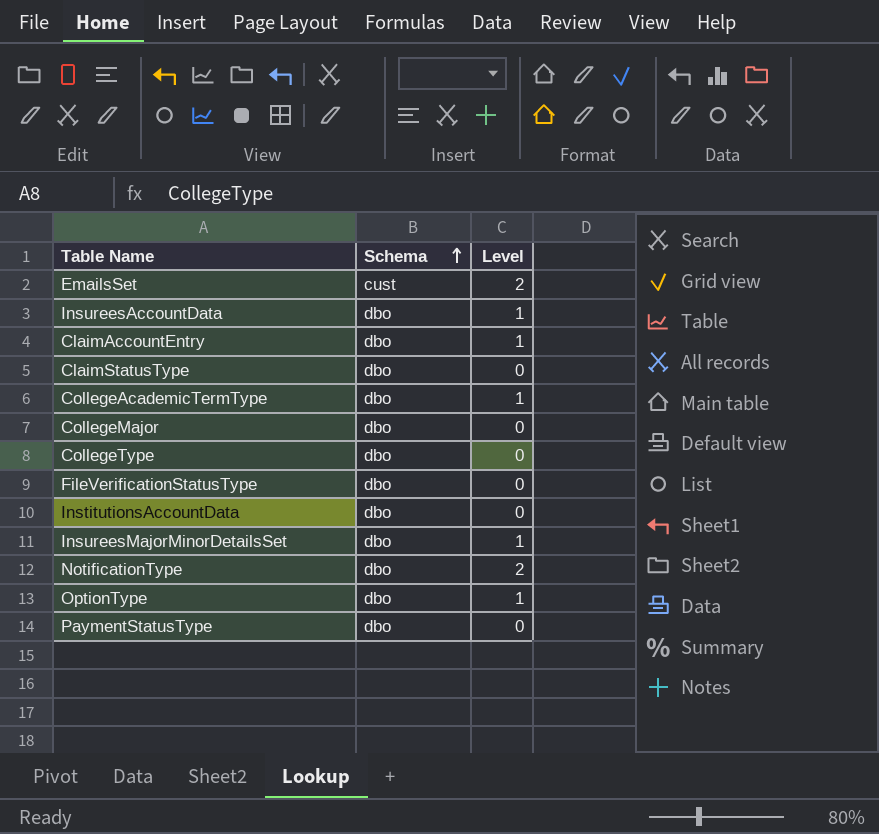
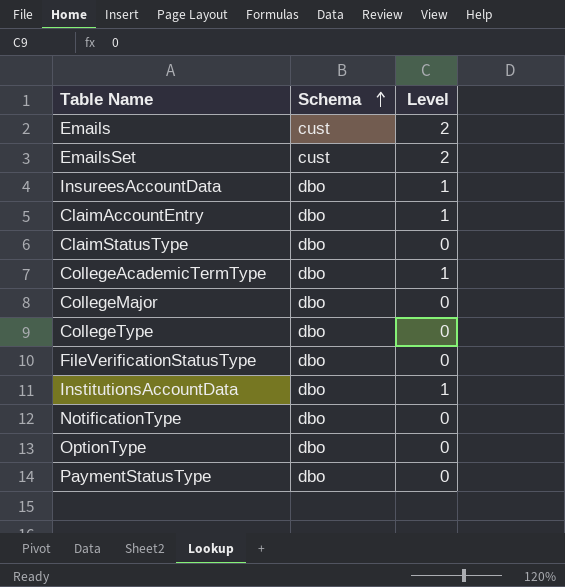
row InsureesMajorMinorDetailsSet: dbo | 1 -> none
row Emails: none -> cust | 2
InstitutionsAccountData | Level: 0 -> 1
NotificationType | Level: 2 -> 0
OptionType | Level: 1 -> 0

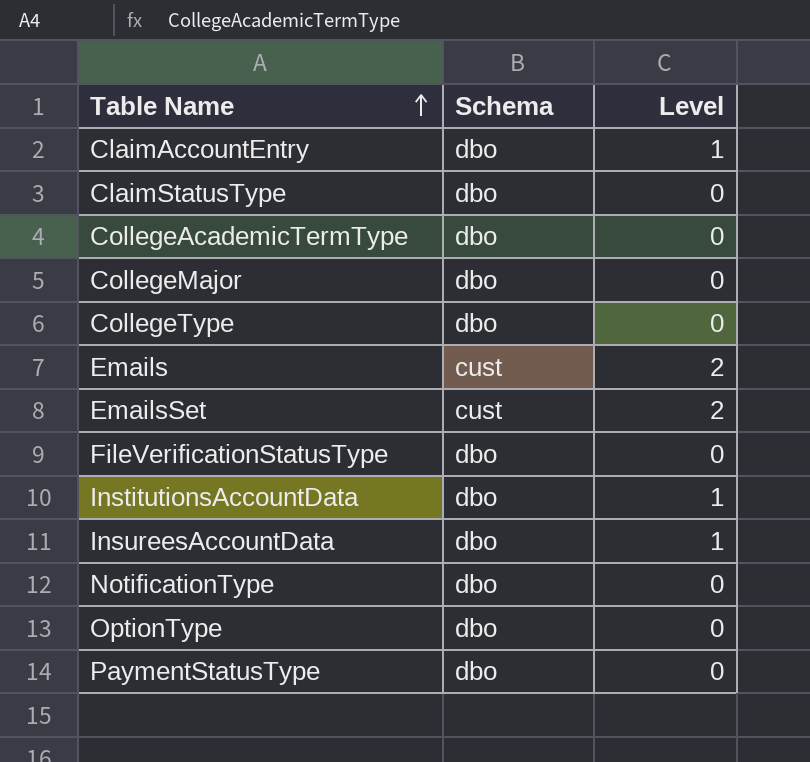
row order: Schema ascending -> Table Name ascending
CollegeAcademicTermType | Level: 1 -> 0

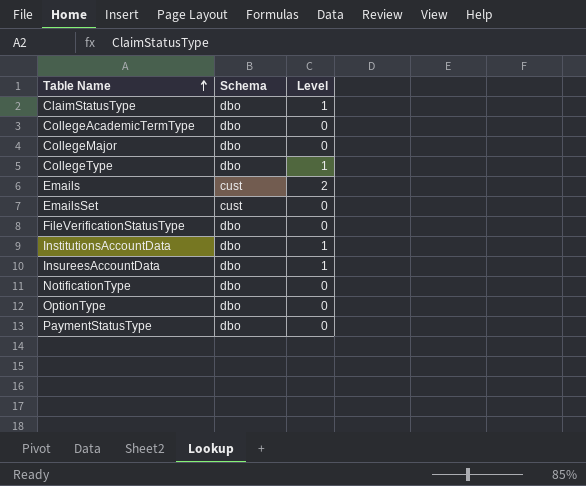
row ClaimAccountEntry: dbo | 1 -> none
ClaimStatusType | Level: 0 -> 1
CollegeType | Level: 0 -> 1
EmailsSet | Level: 2 -> 0

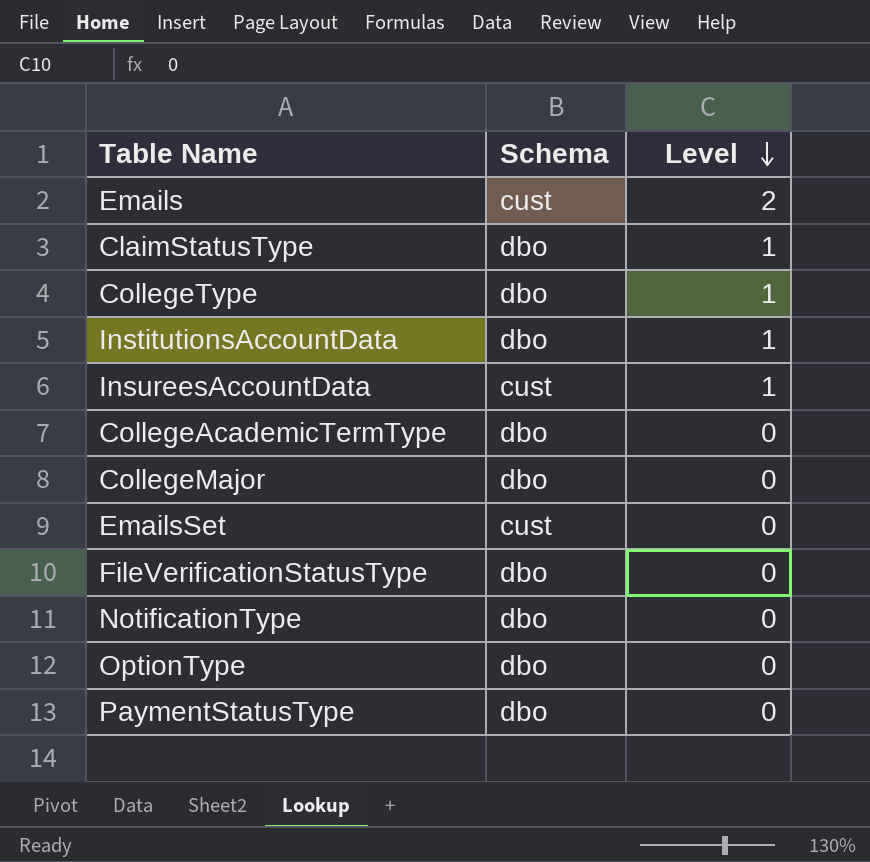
row order: Table Name ascending -> Level descending
InsureesAccountData | Schema: dbo -> cust

